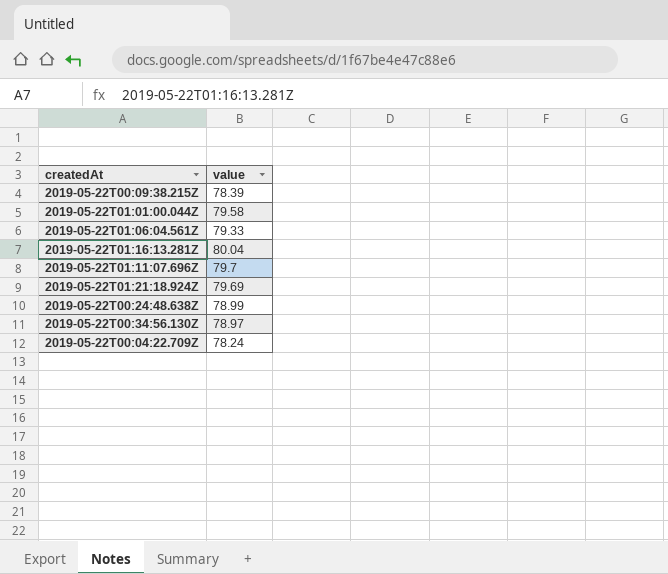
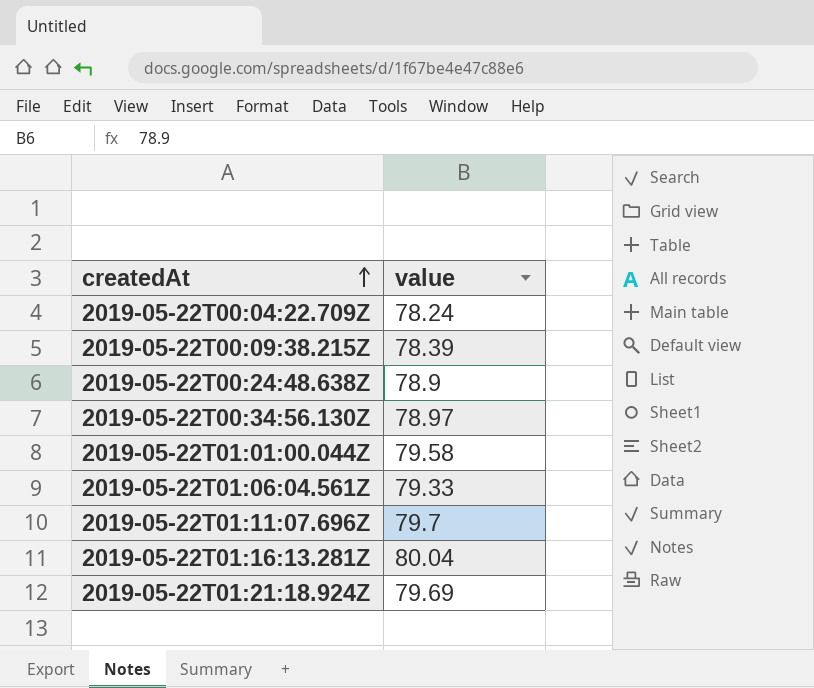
row order: none -> createdAt ascending
2019-05-22T00:24:48.638Z | value: 78.99 -> 78.9

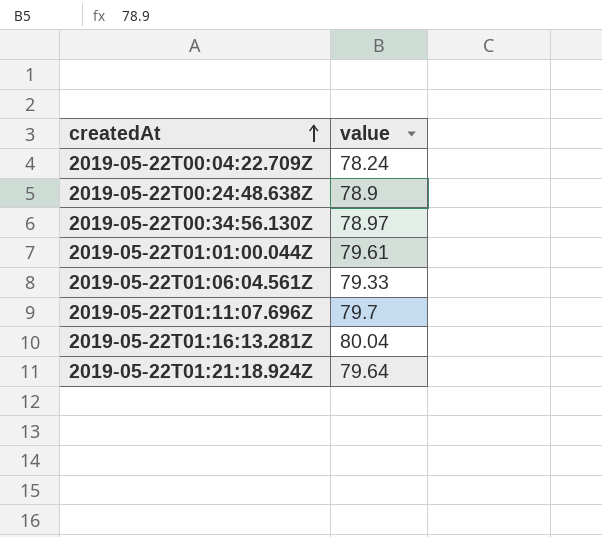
row 2019-05-22T00:09:38.215Z: 78.39 -> none
2019-05-22T01:01:00.044Z | value: 79.58 -> 79.61
2019-05-22T01:21:18.924Z | value: 79.69 -> 79.64

